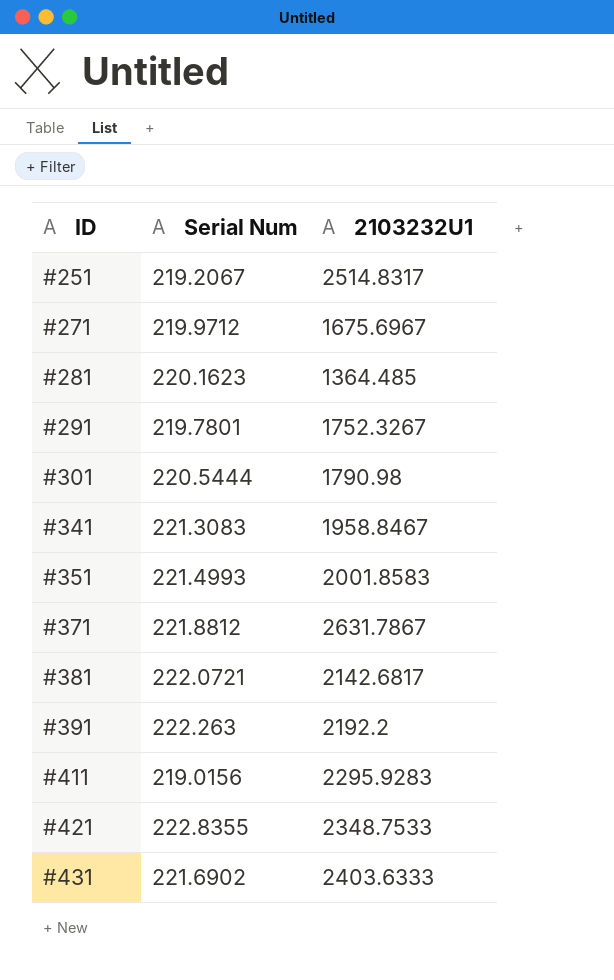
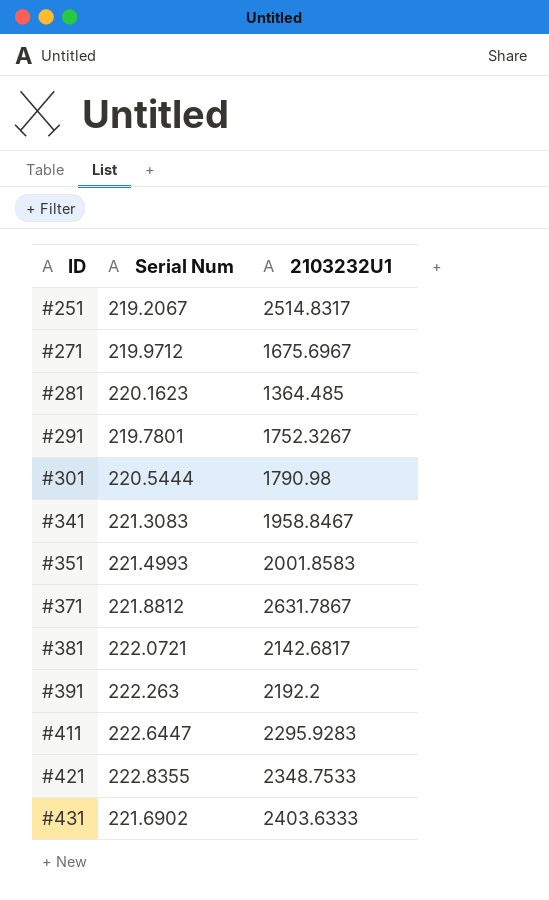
#411 | Serial Num: 219.0156 -> 222.6447

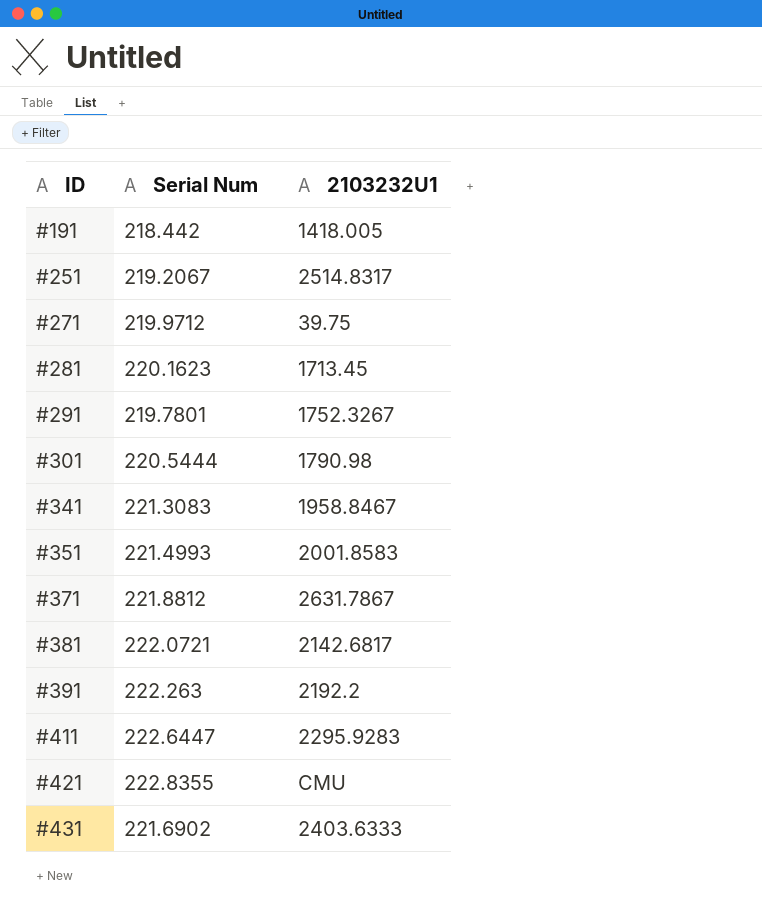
row #191: none -> 218.442 | 1418.005
#271 | 2103232U1: 1675.6967 -> 39.75
#281 | 2103232U1: 1364.485 -> 1713.45
#421 | 2103232U1: 2348.7533 -> CMU

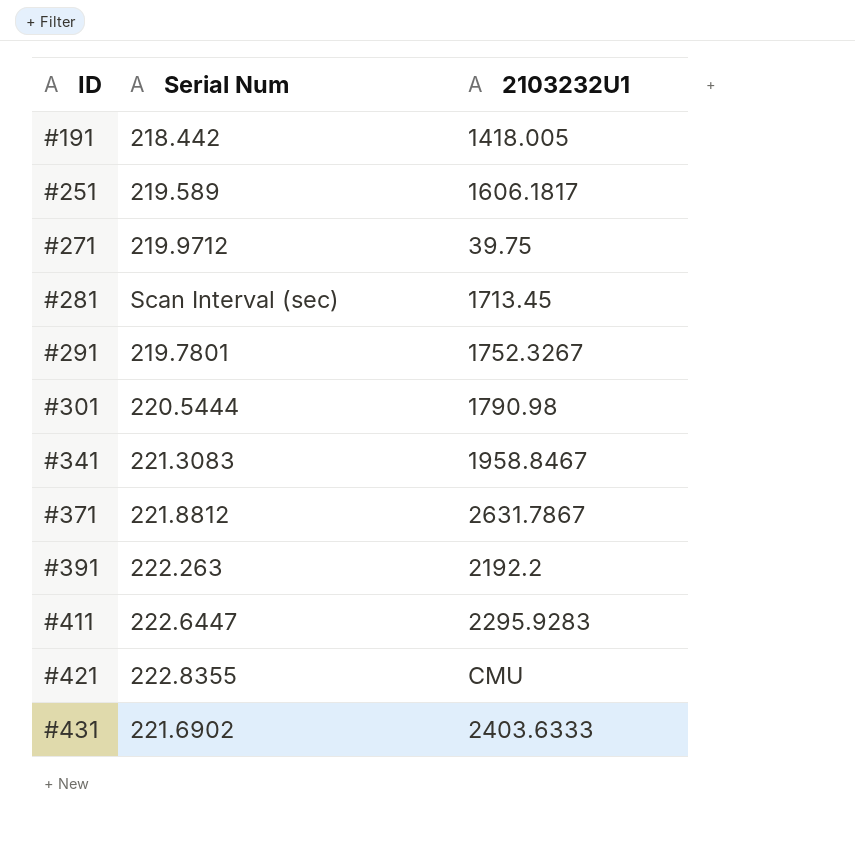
row #351: 221.4993 | 2001.8583 -> none
row #381: 222.0721 | 2142.6817 -> none
#251 | Serial Num: 219.2067 -> 219.589
#251 | 2103232U1: 2514.8317 -> 1606.1817
#281 | Serial Num: 220.1623 -> Scan Interval (sec)

